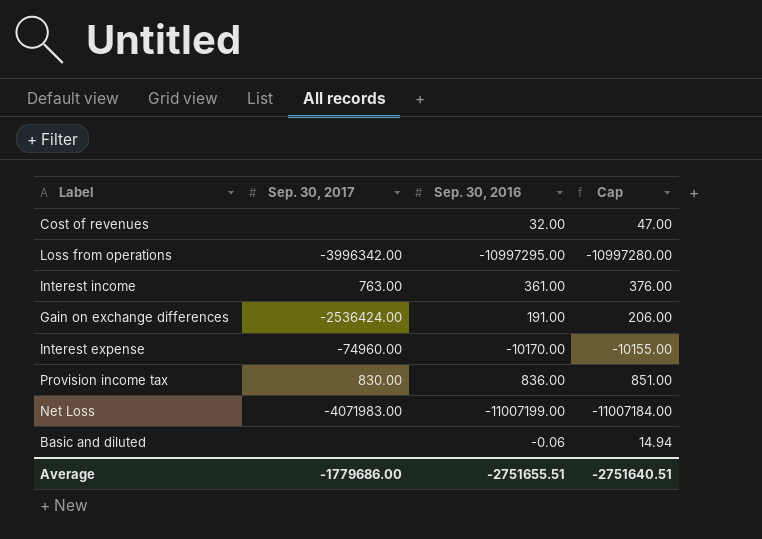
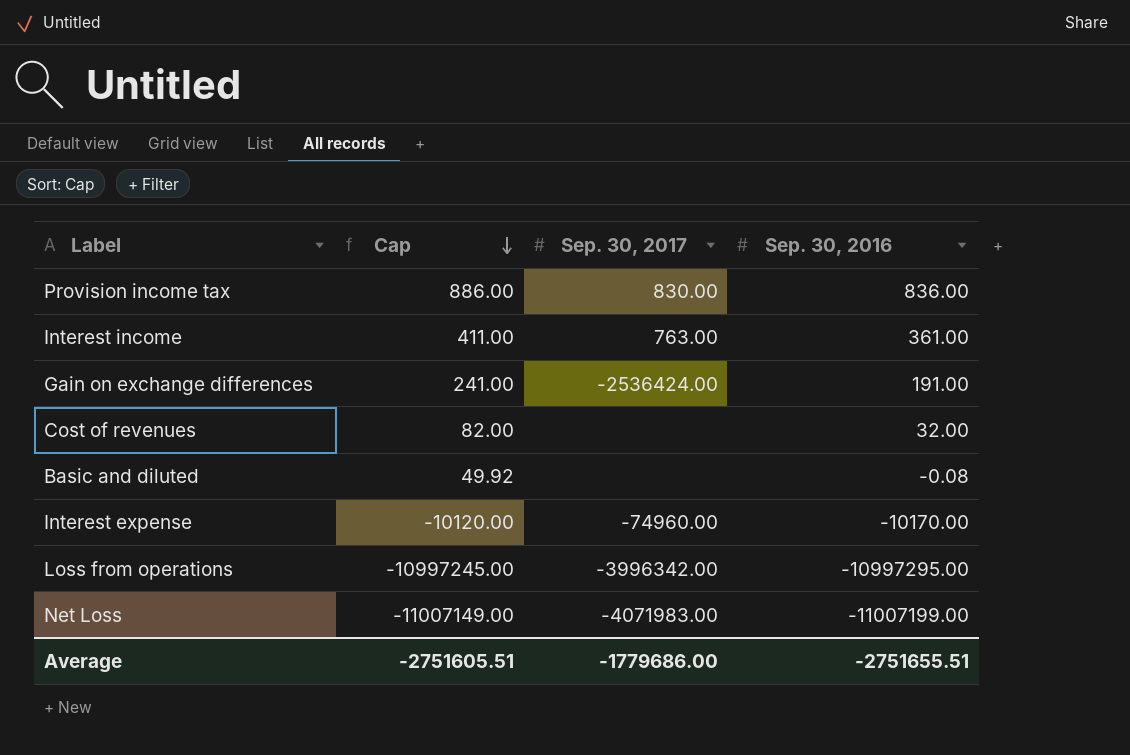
row order: none -> Cap descending
column Cap | formula: [Sep. 30, 2016] + 15 -> [Sep. 30, 2016] + 50
column Cap | position: 4 -> 2
Basic and diluted | Sep. 30, 2016: -0.06 -> -0.08
Average | Cap: -2751640.51 -> -2751605.51

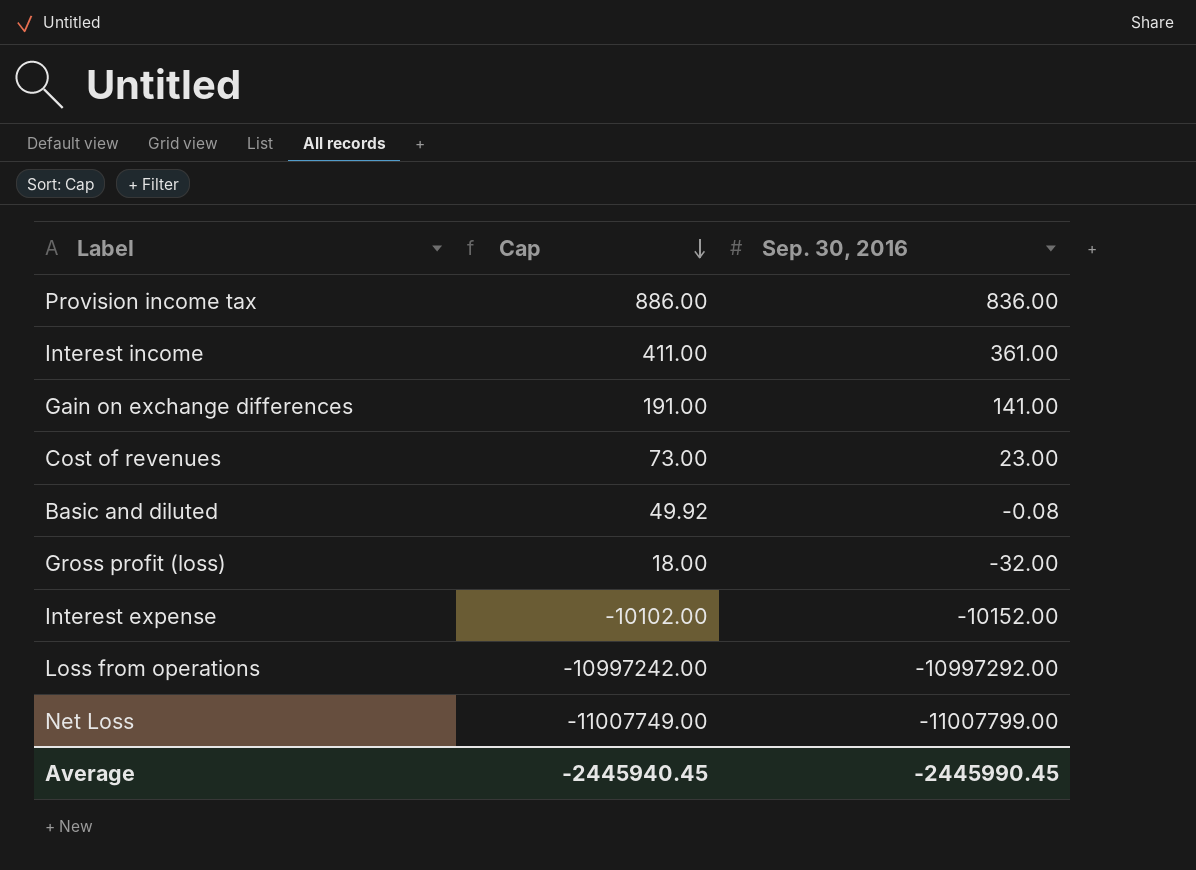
column Sep. 30, 2017 | position: 3 -> none
Gain on exchange differences | Cap: 241.00 -> 191.00
Gain on exchange differences | Sep. 30, 2016: 191.00 -> 141.00
Cost of revenues | Cap: 82.00 -> 73.00
Cost of revenues | Sep. 30, 2016: 32.00 -> 23.00
row Gross profit (loss): none -> 18.00 | -32.00
Interest expense | Cap: -10120.00 -> -10102.00
Interest expense | Sep. 30, 2016: -10170.00 -> -10152.00
Loss from operations | Cap: -10997245.00 -> -10997242.00
Loss from operations | Sep. 30, 2016: -10997295.00 -> -10997292.00
Net Loss | Cap: -11007149.00 -> -11007749.00
Net Loss | Sep. 30, 2016: -11007199.00 -> -11007799.00
Average | Cap: -2751605.51 -> -2445940.45
Average | Sep. 30, 2016: -2751655.51 -> -2445990.45

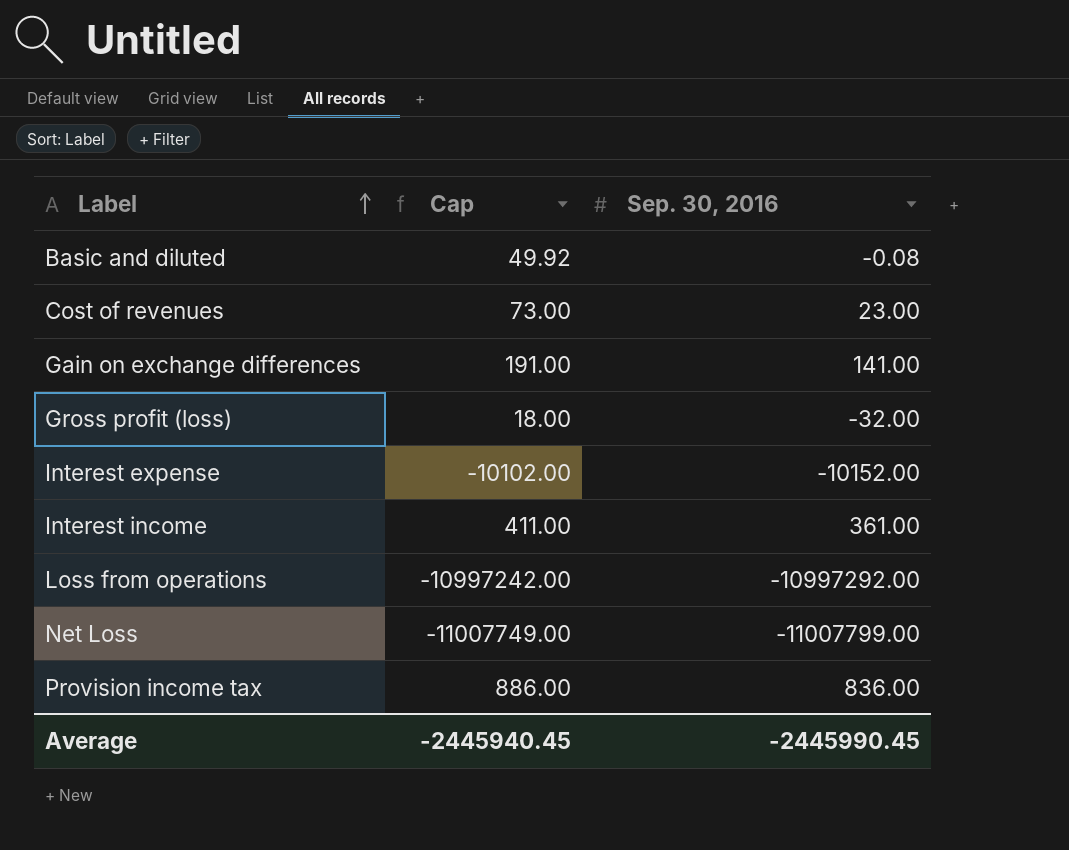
row order: Cap descending -> Label ascending

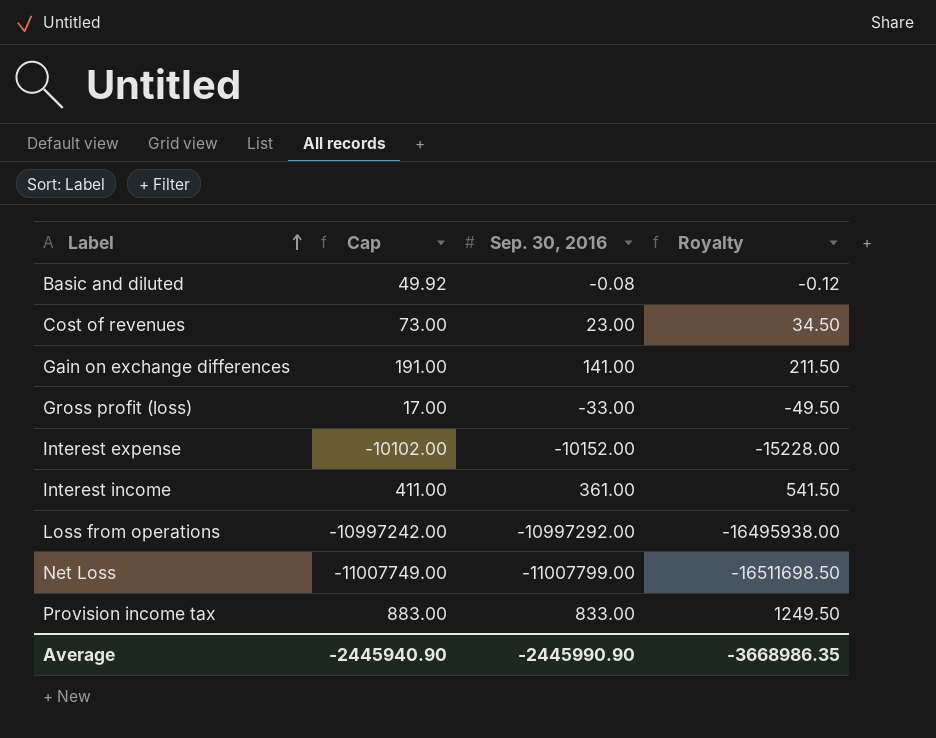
column Royalty | formula: none -> [Sep. 30, 2016] * 1.5
Gross profit (loss) | Cap: 18.00 -> 17.00
Gross profit (loss) | Sep. 30, 2016: -32.00 -> -33.00
Provision income tax | Cap: 886.00 -> 883.00
Provision income tax | Sep. 30, 2016: 836.00 -> 833.00
Average | Cap: -2445940.45 -> -2445940.90
Average | Sep. 30, 2016: -2445990.45 -> -2445990.90

